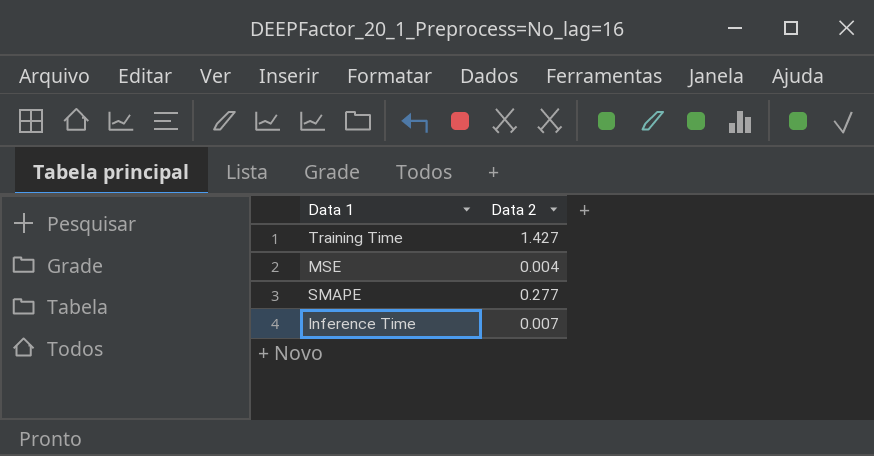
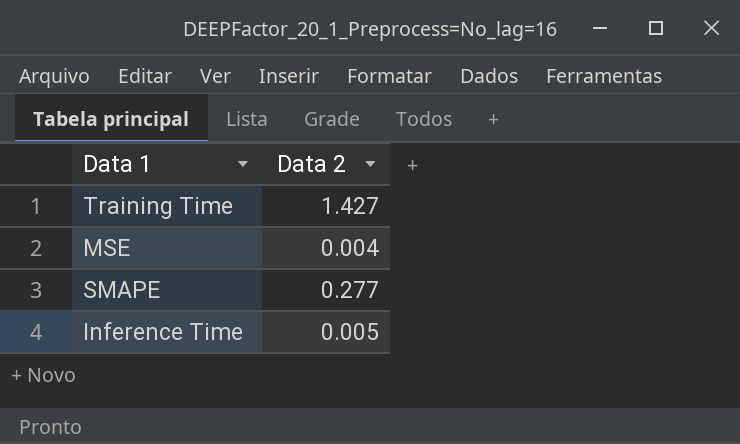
Inference Time | Data 2: 0.007 -> 0.005

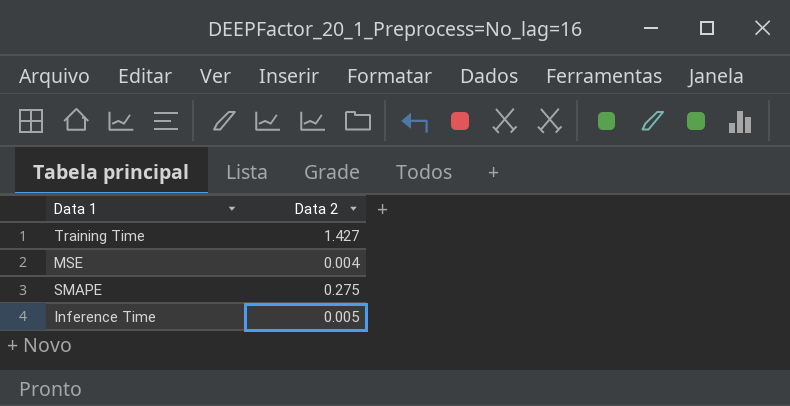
SMAPE | Data 2: 0.277 -> 0.275

